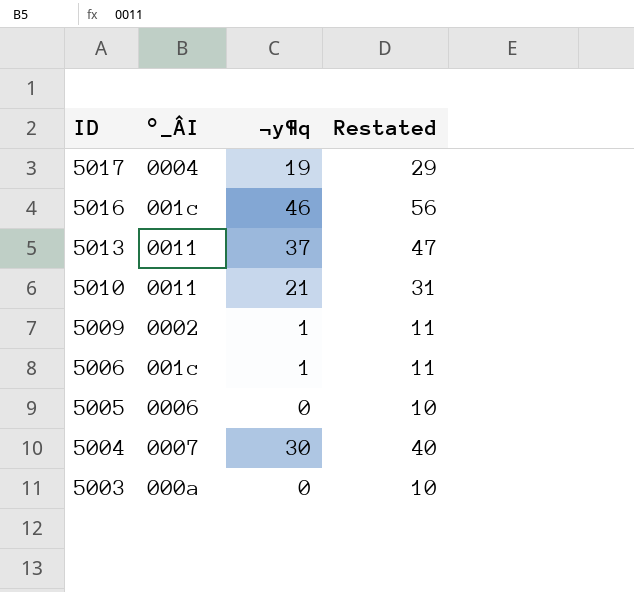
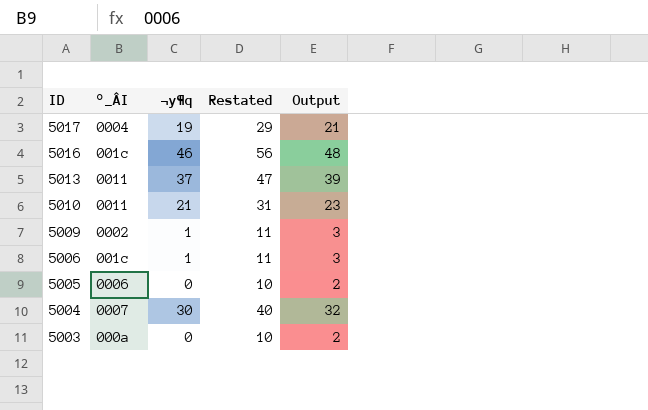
column Output | formula: none -> [¬y¶q] + 2

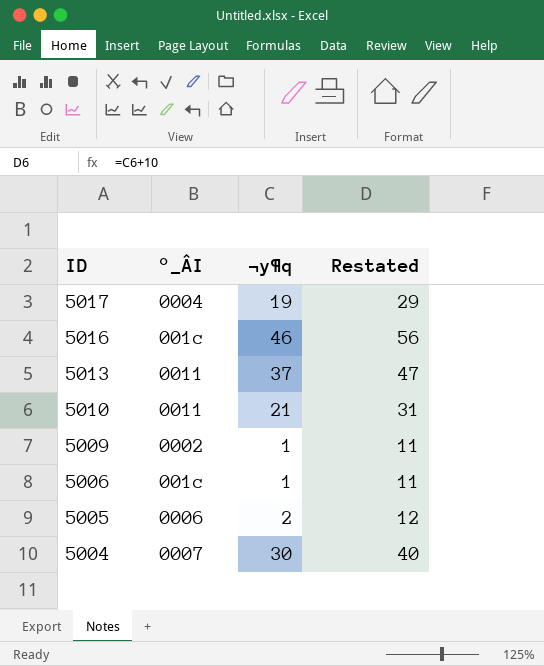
column Output | formula: [¬y¶q] + 2 -> none
row 5003: 000a | 0 | 10 | 2 -> none
5005 | ¬y¶q: 0 -> 2
5005 | Restated: 10 -> 12

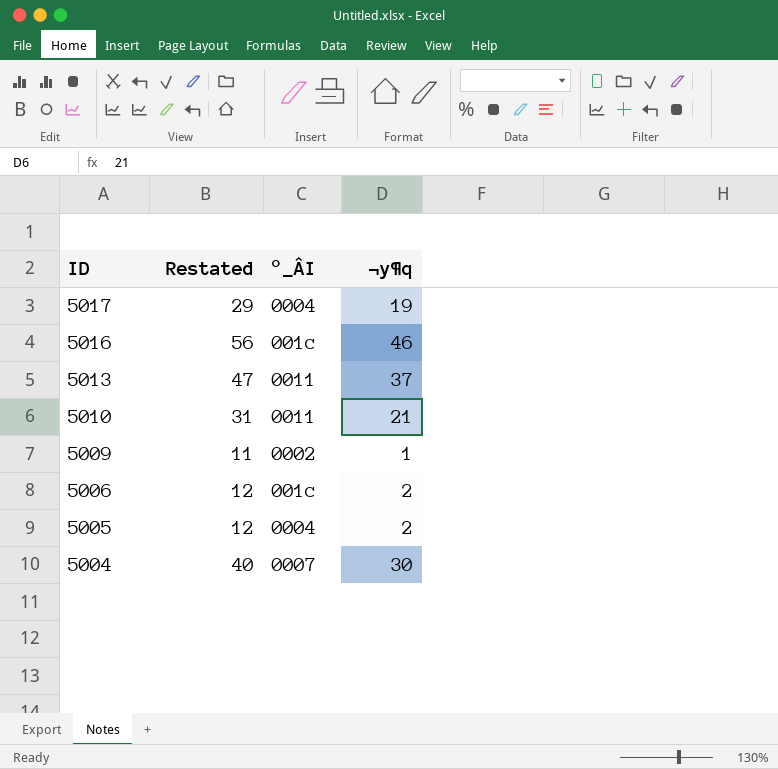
column Restated | position: 4 -> 2
5006 | Restated: 11 -> 12
5006 | ¬y¶q: 1 -> 2
5005 | °_ÂI: 0006 -> 0004

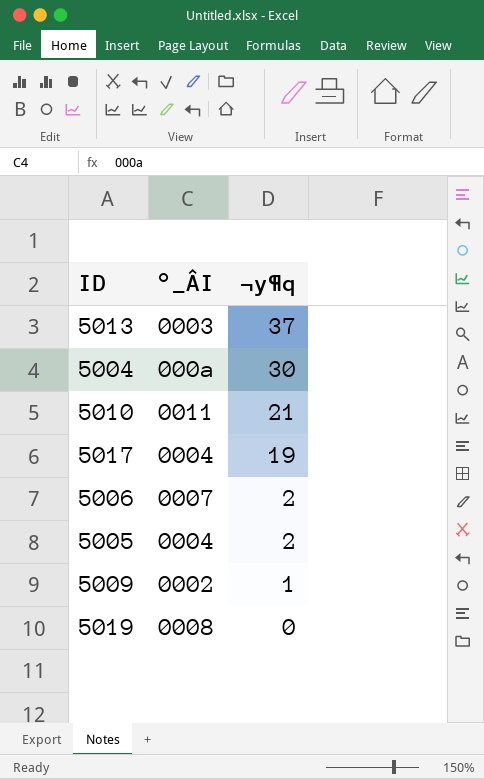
row order: ID descending -> ¬y¶q descending
column Restated | formula: [¬y¶q] + 10 -> none
row 5016: 56 | 001c | 46 -> none
5013 | °_ÂI: 0011 -> 0003
5004 | °_ÂI: 0007 -> 000a
5006 | °_ÂI: 001c -> 0007
row 5019: none -> 0008 | 0

